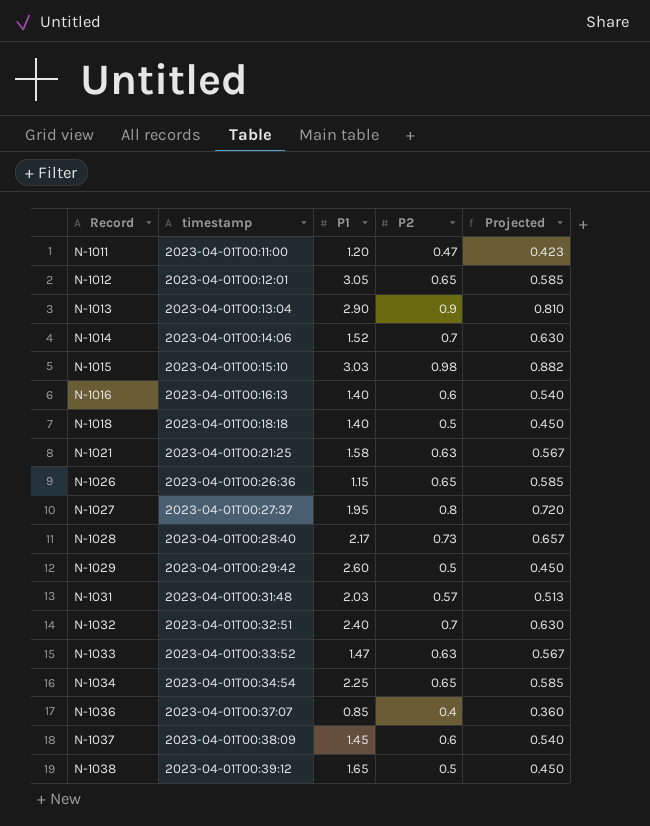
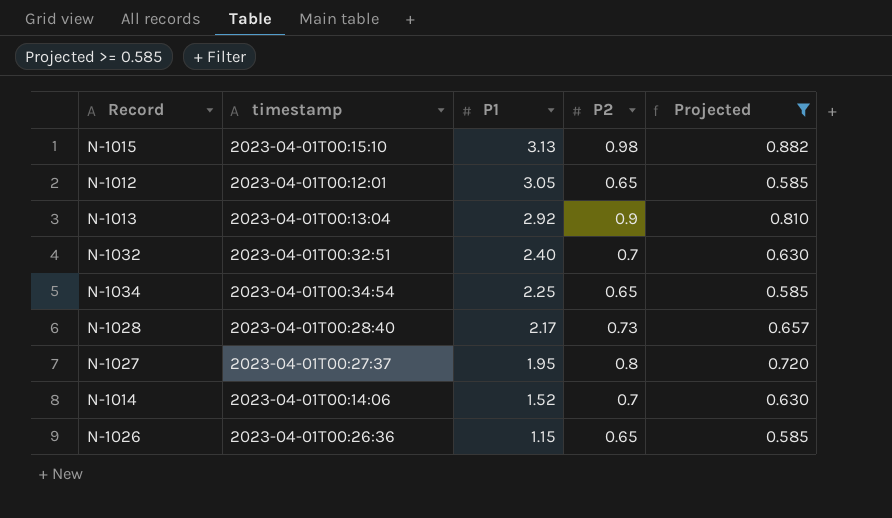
filter: none -> Projected >= 0.585
row order: Record ascending -> P1 descending
N-1015 | P1: 3.03 -> 3.13
N-1013 | P1: 2.90 -> 2.92

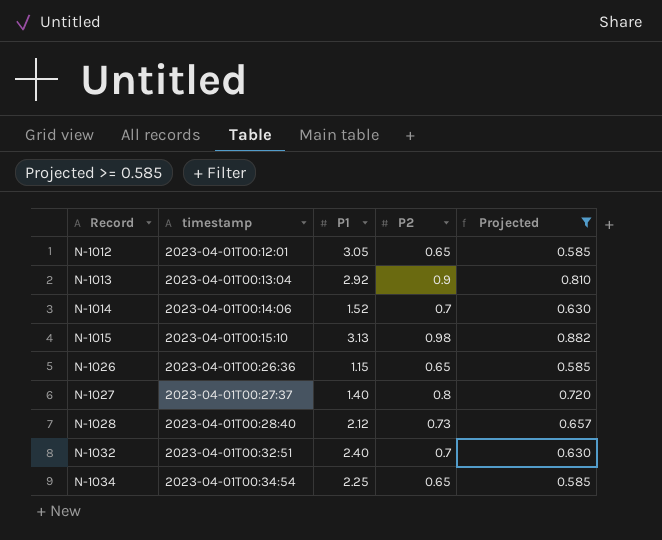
row order: P1 descending -> Record ascending
N-1027 | P1: 1.95 -> 1.40
N-1028 | P1: 2.17 -> 2.12

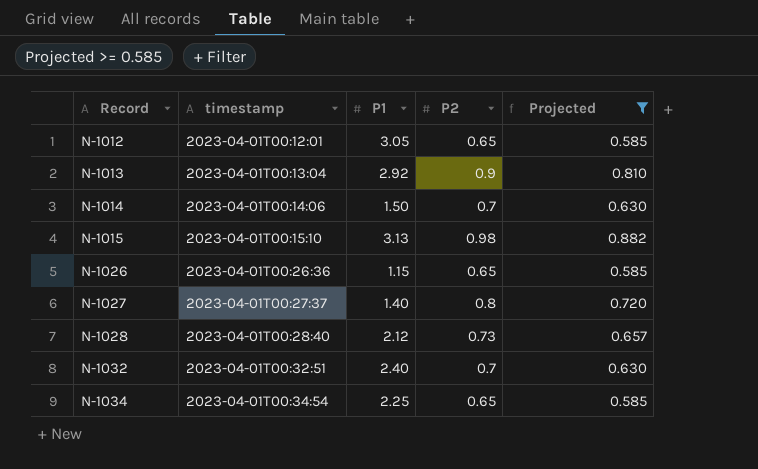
N-1014 | P1: 1.52 -> 1.50

